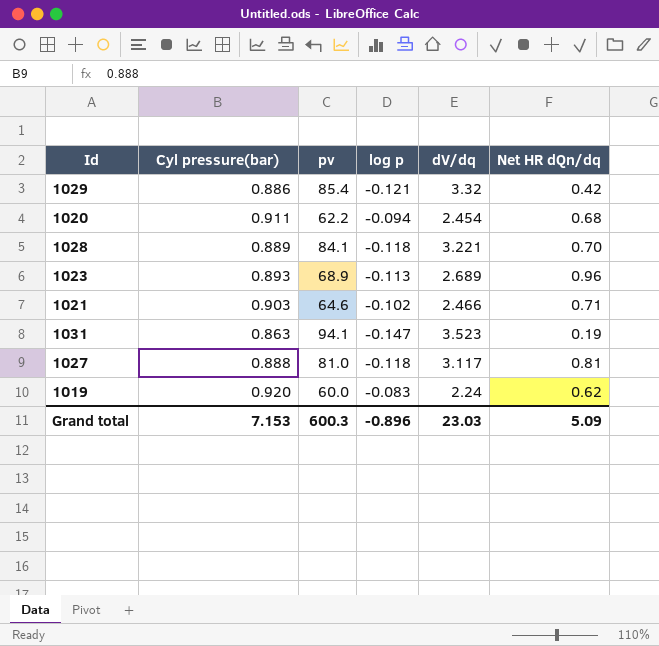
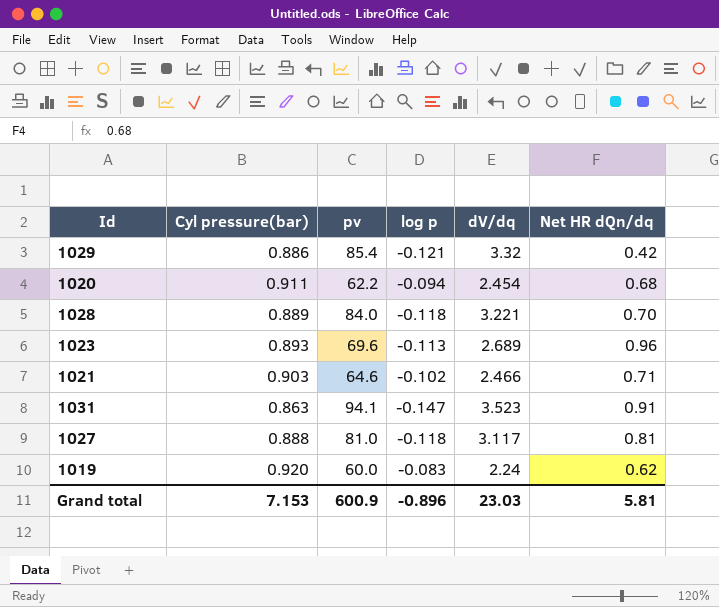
1028 | pv: 84.1 -> 84.0
1023 | pv: 68.9 -> 69.6
1031 | Net HR dQn/dq: 0.19 -> 0.91
Grand total | pv: 600.3 -> 600.9
Grand total | Net HR dQn/dq: 5.09 -> 5.81

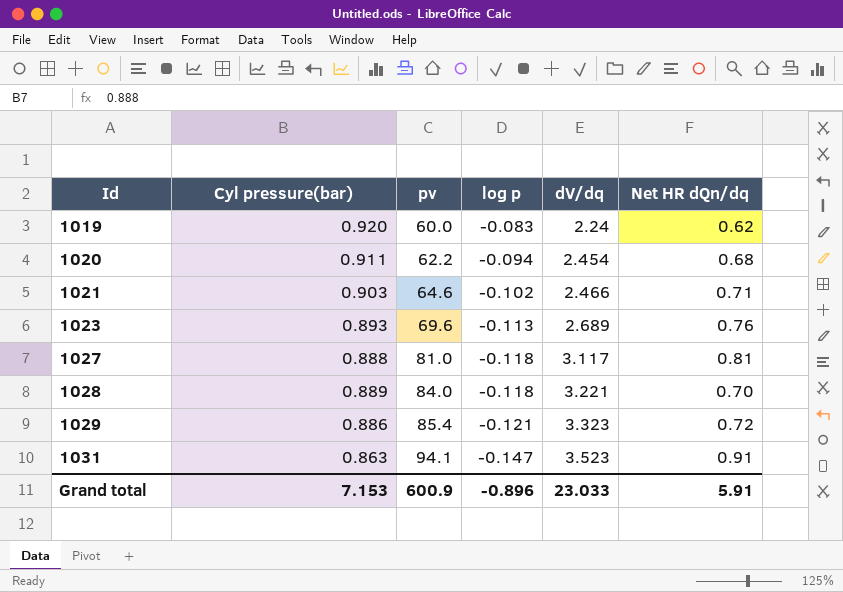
row order: none -> Id ascending
1023 | Net HR dQn/dq: 0.96 -> 0.76
1029 | dV/dq: 3.32 -> 3.323
1029 | Net HR dQn/dq: 0.42 -> 0.72
Grand total | dV/dq: 23.03 -> 23.033
Grand total | Net HR dQn/dq: 5.81 -> 5.91

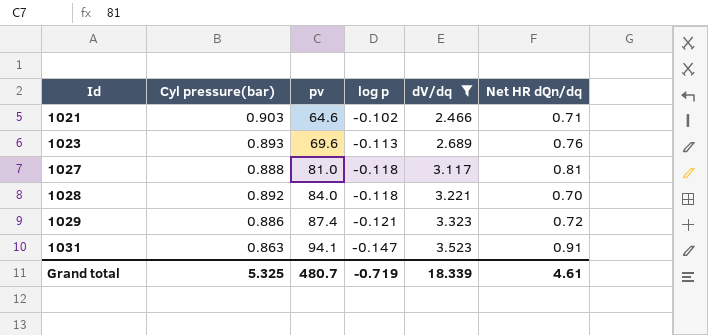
filter: none -> dV/dq >= 2.466
1028 | Cyl pressure(bar): 0.889 -> 0.892
1029 | pv: 85.4 -> 87.4
Grand total | Cyl pressure(bar): 7.153 -> 5.325
Grand total | pv: 600.9 -> 480.7
Grand total | log p: -0.896 -> -0.719
Grand total | dV/dq: 23.033 -> 18.339
Grand total | Net HR dQn/dq: 5.91 -> 4.61

